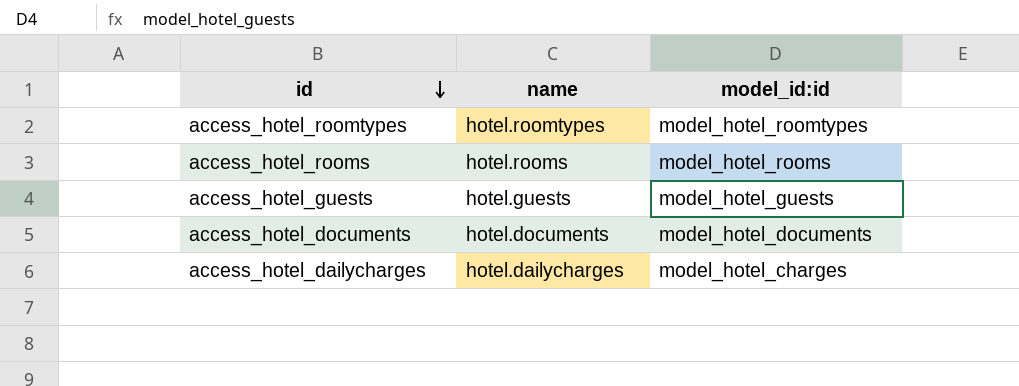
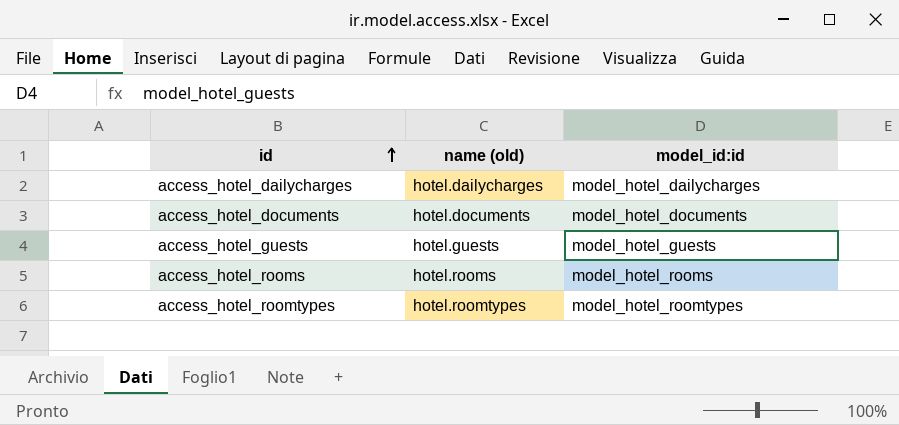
row order: id descending -> id ascending
column name: name -> name (old)
access_hotel_dailycharges | model_id:id: model_hotel_charges -> model_hotel_dailycharges

